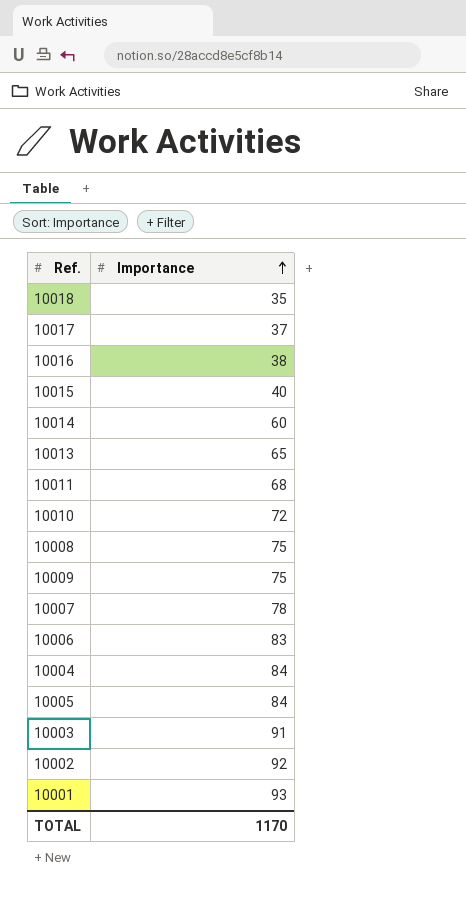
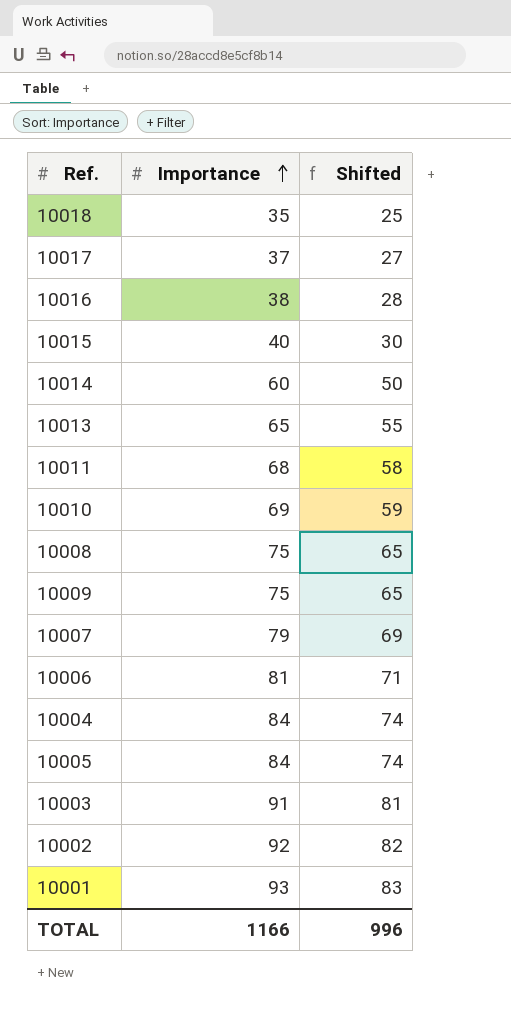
column Shifted | formula: none -> [Importance] - 10
10010 | Importance: 72 -> 69
10007 | Importance: 78 -> 79
10006 | Importance: 83 -> 81
TOTAL | Importance: 1170 -> 1166

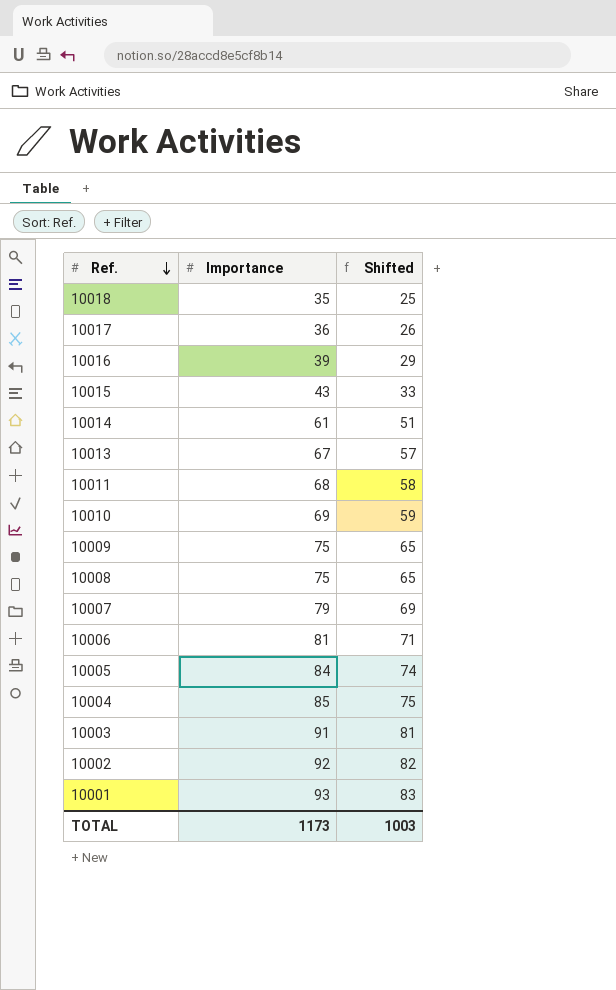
row order: Importance ascending -> Ref. descending
10017 | Importance: 37 -> 36
10017 | Shifted: 27 -> 26
10016 | Importance: 38 -> 39
10016 | Shifted: 28 -> 29
10015 | Importance: 40 -> 43
10015 | Shifted: 30 -> 33
10014 | Importance: 60 -> 61
10014 | Shifted: 50 -> 51
10013 | Importance: 65 -> 67
10013 | Shifted: 55 -> 57
10004 | Importance: 84 -> 85
10004 | Shifted: 74 -> 75
TOTAL | Importance: 1166 -> 1173
TOTAL | Shifted: 996 -> 1003

